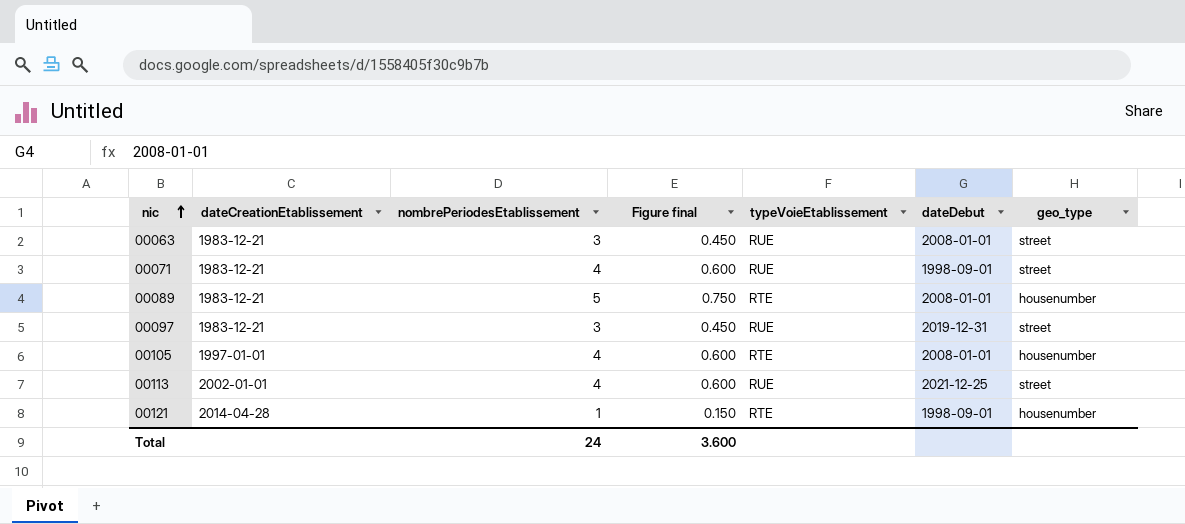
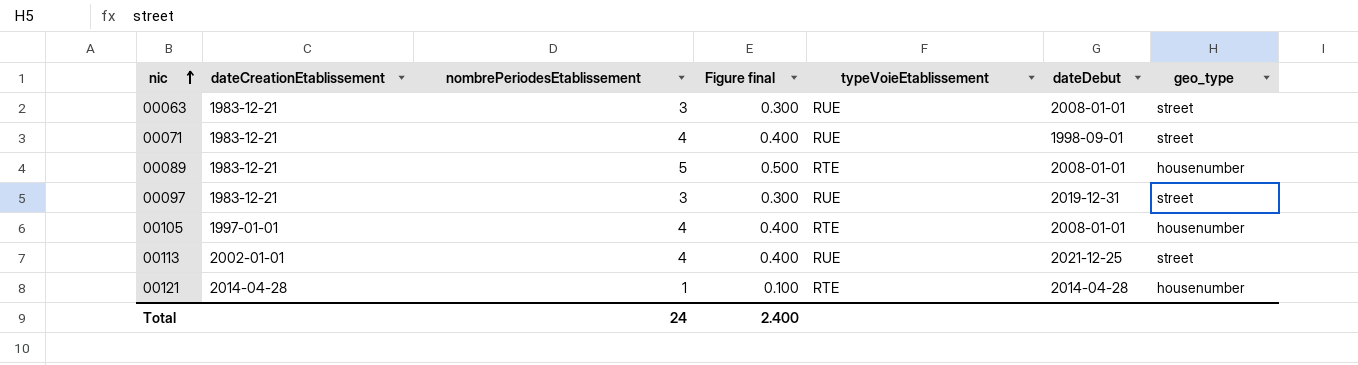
column Figure final | formula: [nombrePeriodesEtablissement] * 0.15 -> [nombrePeriodesEtablissement] * 0.1
00121 | dateDebut: 1998-09-01 -> 2014-04-28
Total | Figure final: 3.600 -> 2.400

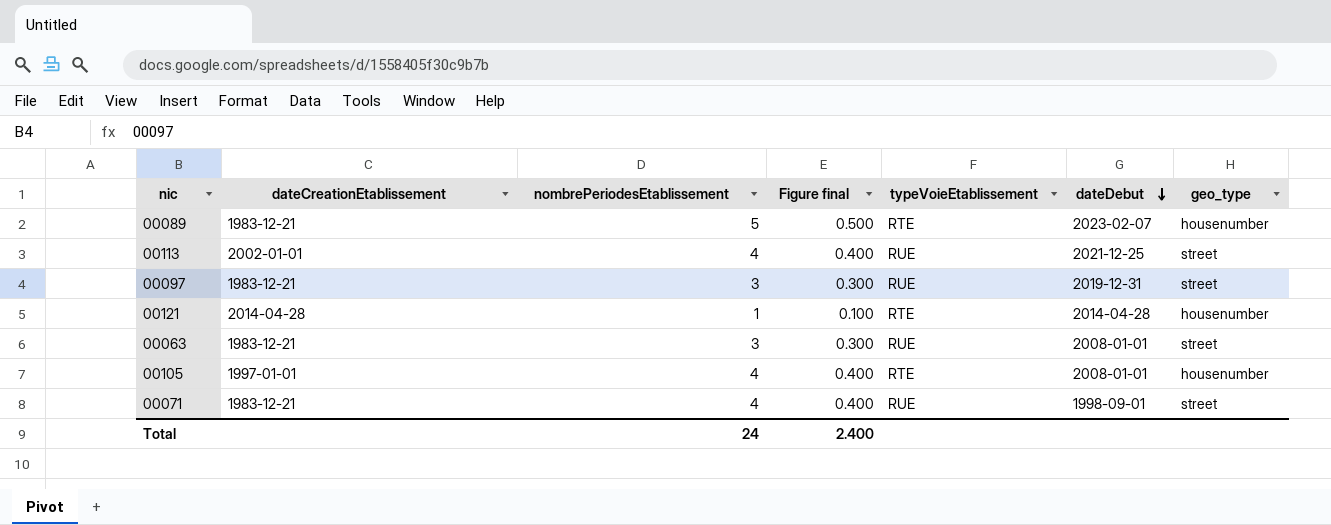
row order: nic ascending -> dateDebut descending
00089 | dateDebut: 2008-01-01 -> 2023-02-07

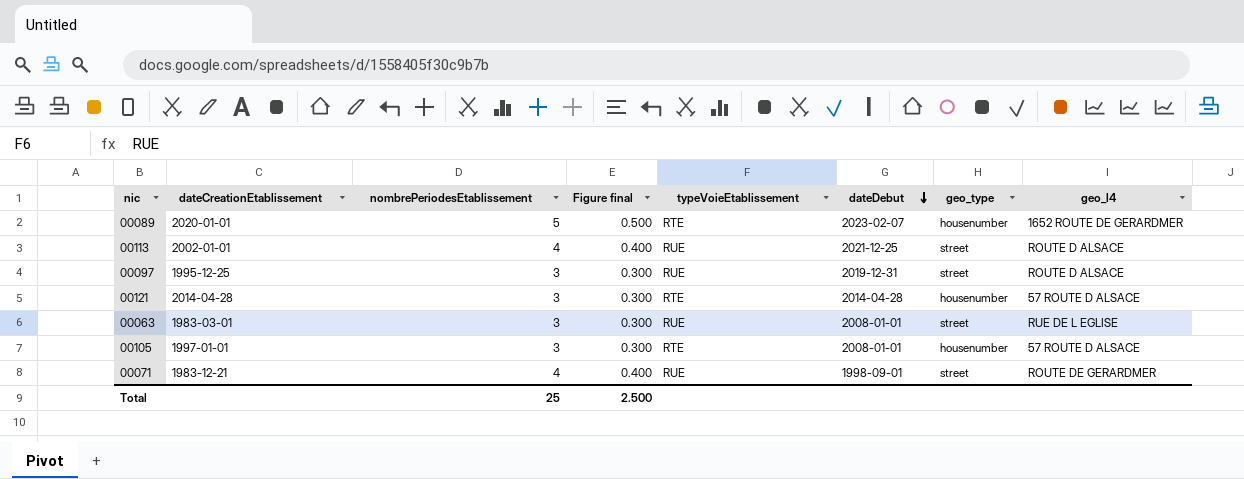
column geo_l4 | position: none -> 8
00089 | dateCreationEtablissement: 1983-12-21 -> 2020-01-01
00097 | dateCreationEtablissement: 1983-12-21 -> 1995-12-25
00121 | nombrePeriodesEtablissement: 1 -> 3
00121 | Figure final: 0.100 -> 0.300
00063 | dateCreationEtablissement: 1983-12-21 -> 1983-03-01
00105 | nombrePeriodesEtablissement: 4 -> 3
00105 | Figure final: 0.400 -> 0.300
Total | nombrePeriodesEtablissement: 24 -> 25
Total | Figure final: 2.400 -> 2.500

